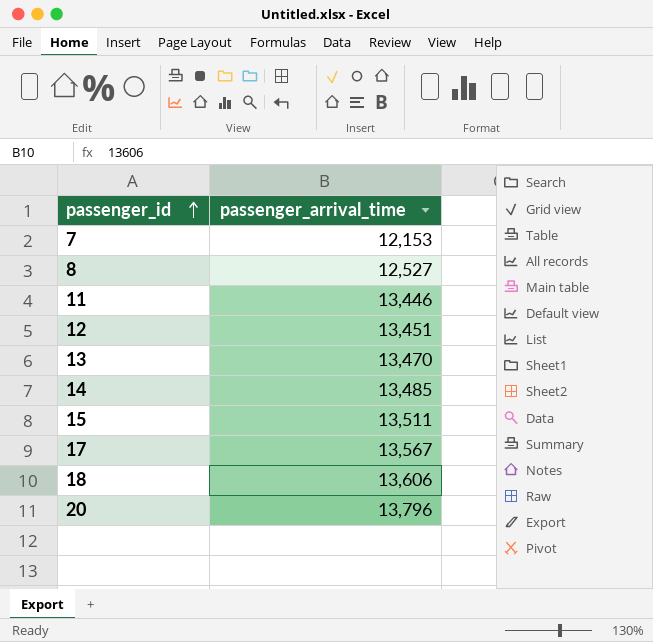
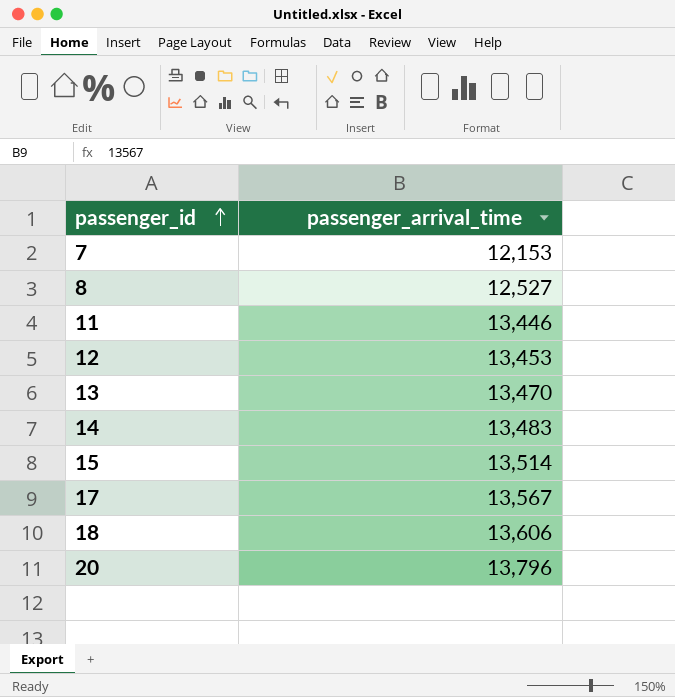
12 | passenger_arrival_time: 13,451 -> 13,453
14 | passenger_arrival_time: 13,485 -> 13,483
15 | passenger_arrival_time: 13,511 -> 13,514

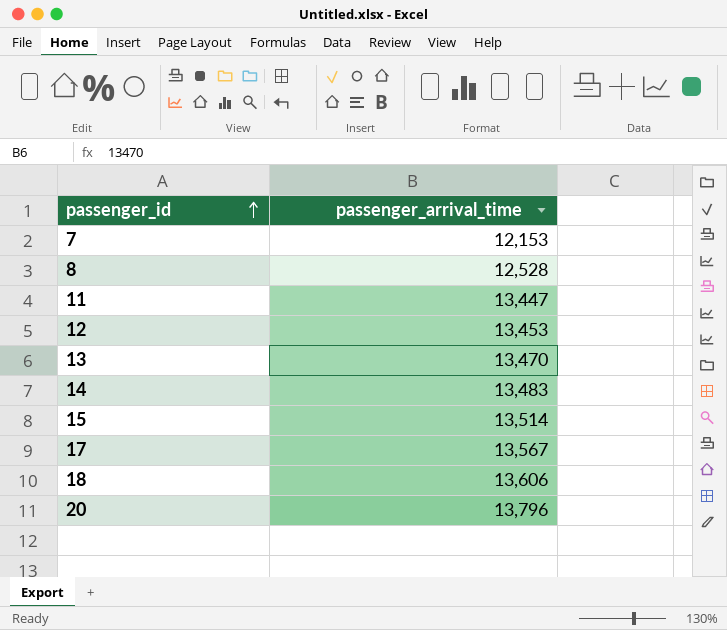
8 | passenger_arrival_time: 12,527 -> 12,528
11 | passenger_arrival_time: 13,446 -> 13,447

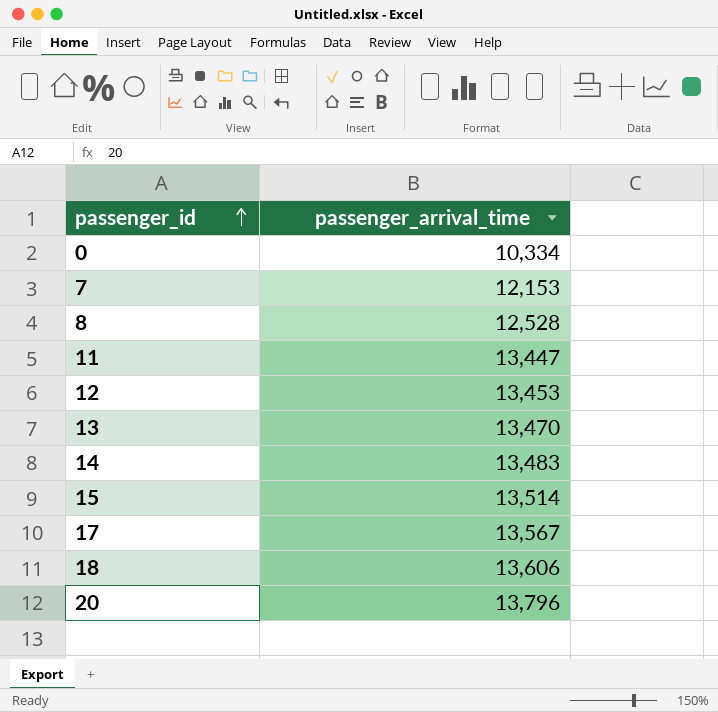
row 0: none -> 10,334

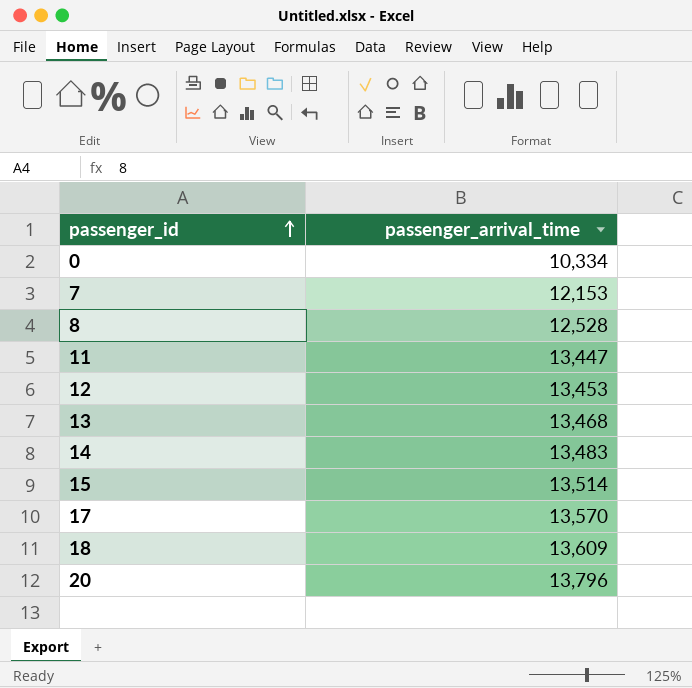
13 | passenger_arrival_time: 13,470 -> 13,468
17 | passenger_arrival_time: 13,567 -> 13,570
18 | passenger_arrival_time: 13,606 -> 13,609

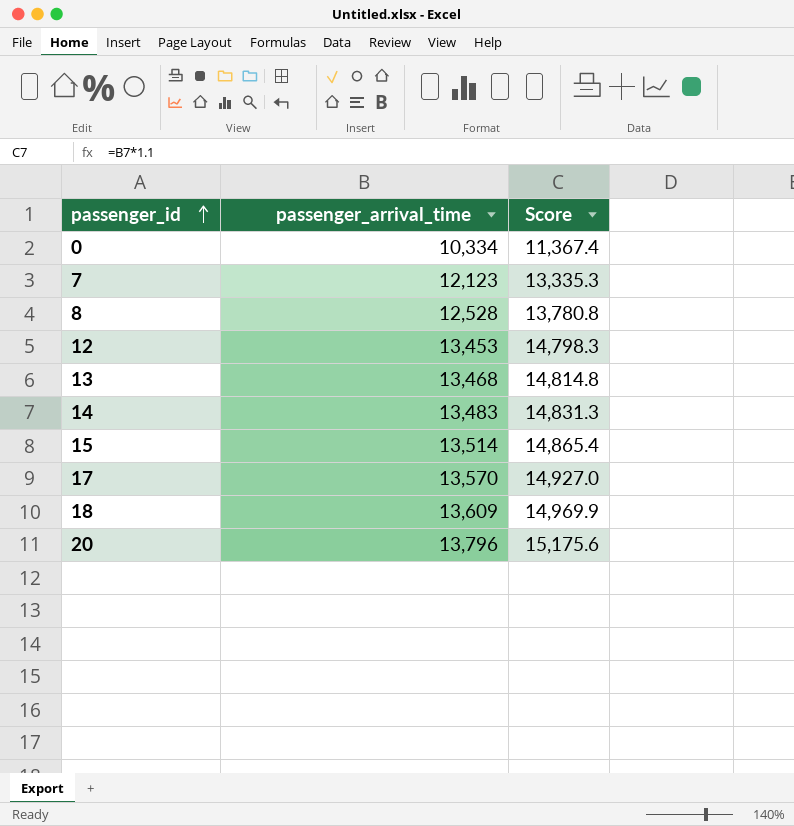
column Score | formula: none -> [passenger_arrival_time] * 1.1
row 11: 13,447 -> none
7 | passenger_arrival_time: 12,153 -> 12,123

